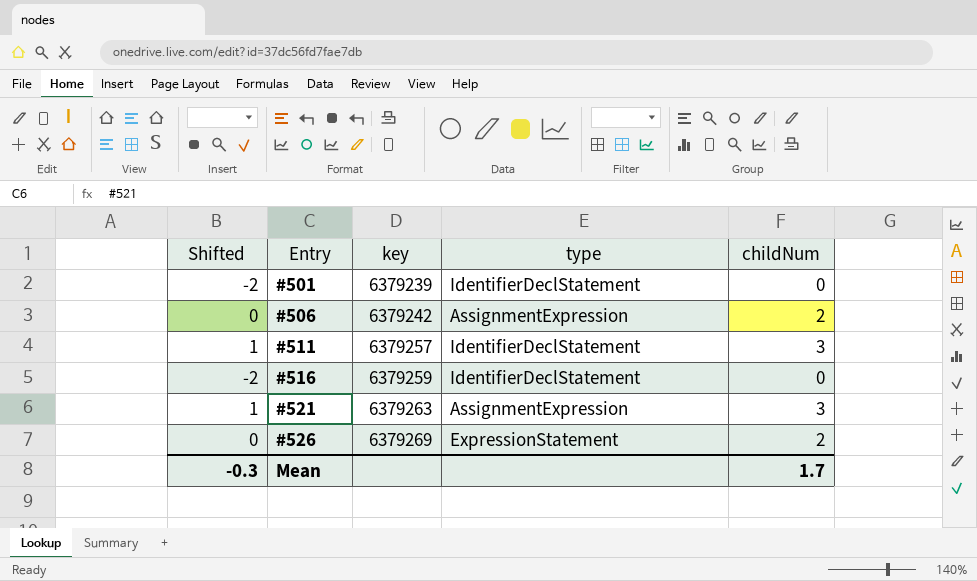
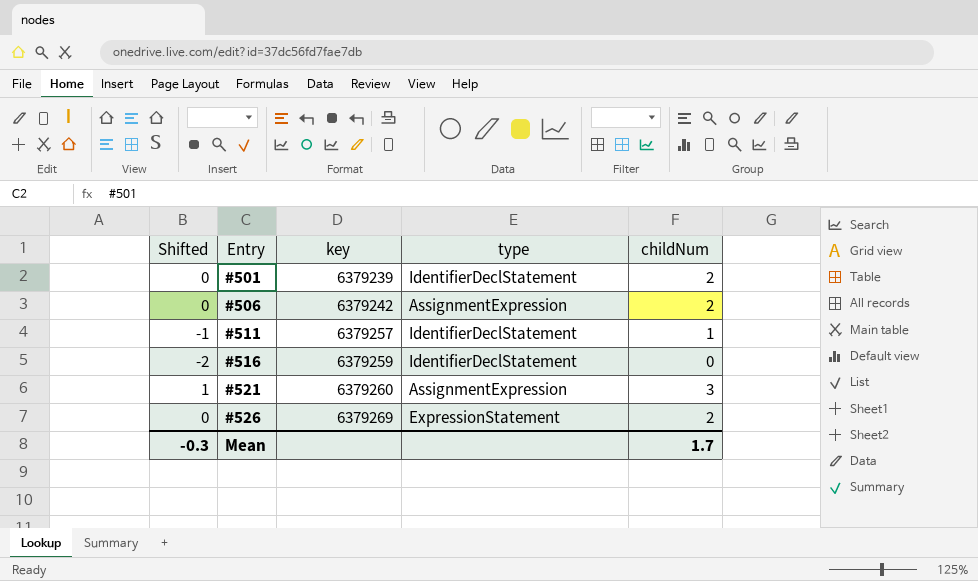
#501 | Shifted: -2 -> 0
#501 | childNum: 0 -> 2
#511 | Shifted: 1 -> -1
#511 | childNum: 3 -> 1
#521 | key: 6379263 -> 6379260

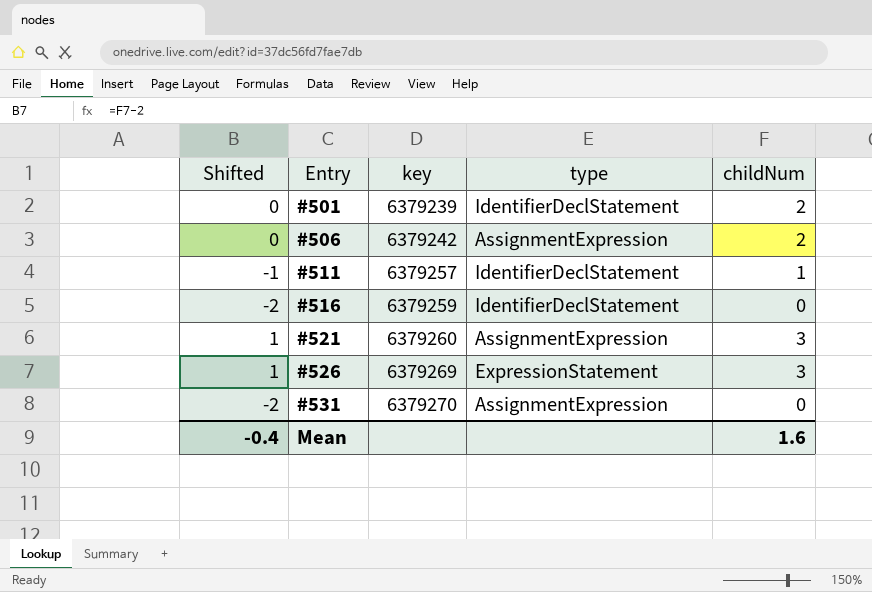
#526 | Shifted: 0 -> 1
#526 | childNum: 2 -> 3
row #531: none -> -2 | 6379270 | AssignmentExpression | 0
Mean | Shifted: -0.3 -> -0.4
Mean | childNum: 1.7 -> 1.6

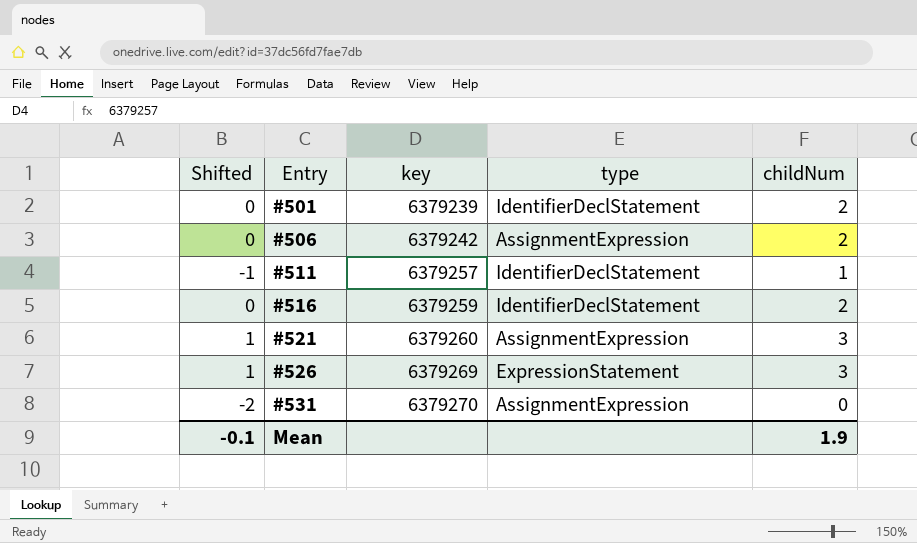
#516 | Shifted: -2 -> 0
#516 | childNum: 0 -> 2
Mean | Shifted: -0.4 -> -0.1
Mean | childNum: 1.6 -> 1.9

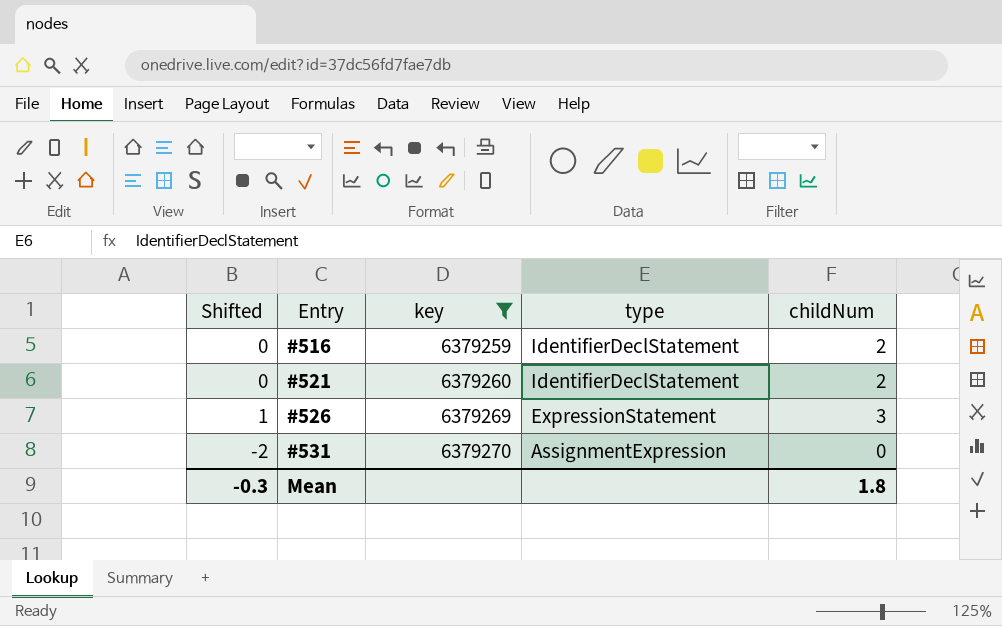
filter: none -> key >= 6379259
#521 | Shifted: 1 -> 0
#521 | type: AssignmentExpression -> IdentifierDeclStatement
#521 | childNum: 3 -> 2
Mean | Shifted: -0.1 -> -0.3
Mean | childNum: 1.9 -> 1.8

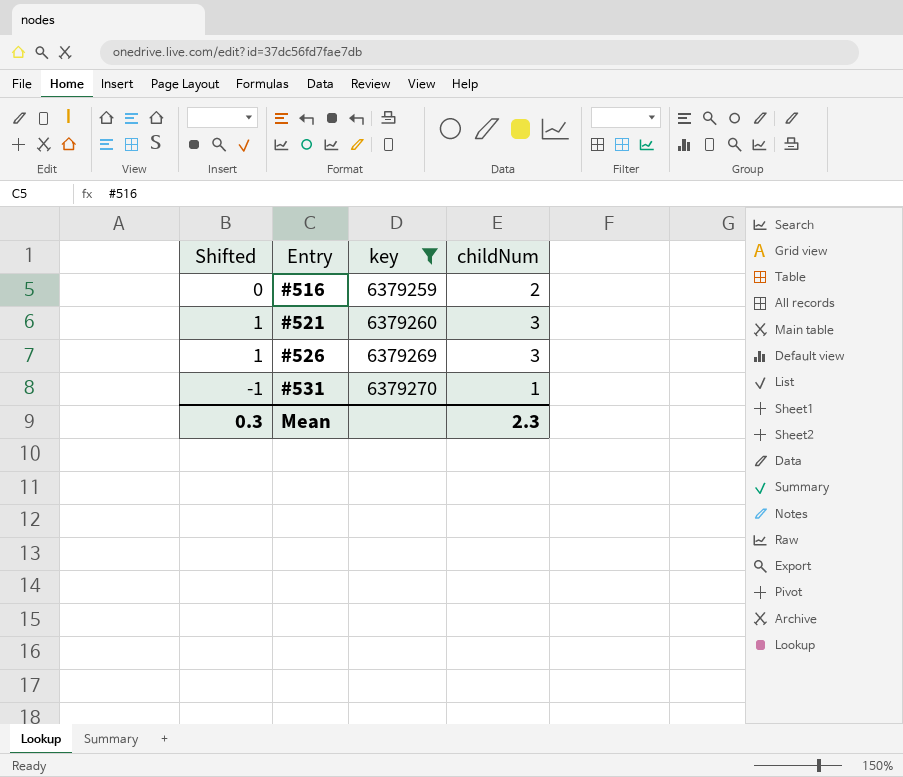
column type | position: 4 -> none
#521 | Shifted: 0 -> 1
#521 | childNum: 2 -> 3
#531 | Shifted: -2 -> -1
#531 | childNum: 0 -> 1
Mean | Shifted: -0.3 -> 0.3
Mean | childNum: 1.8 -> 2.3

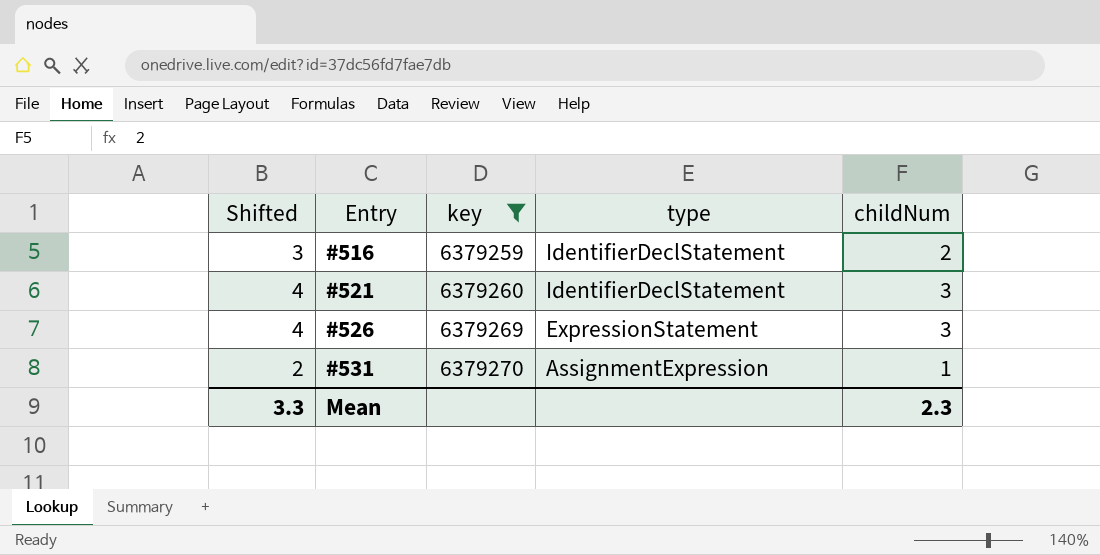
column Shifted | formula: [childNum] - 2 -> [childNum] + 1
column type | position: none -> 4
Mean | Shifted: 0.3 -> 3.3

